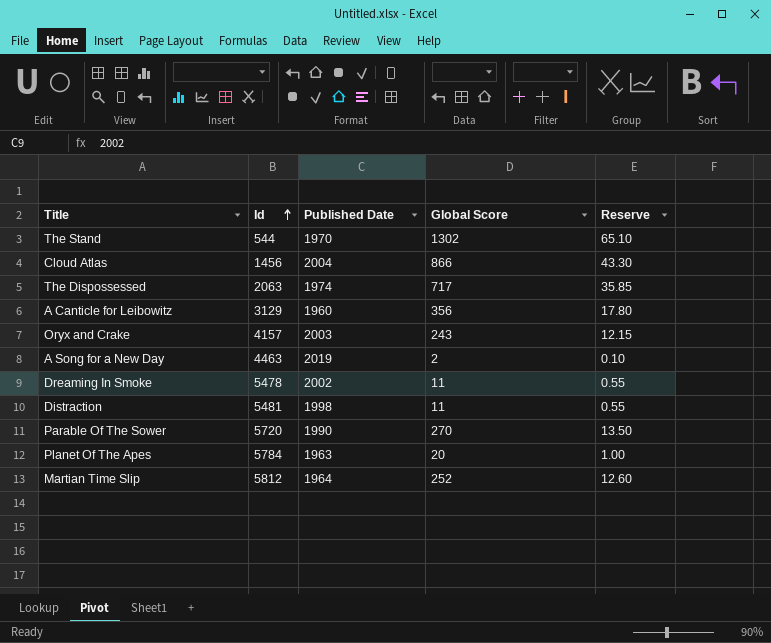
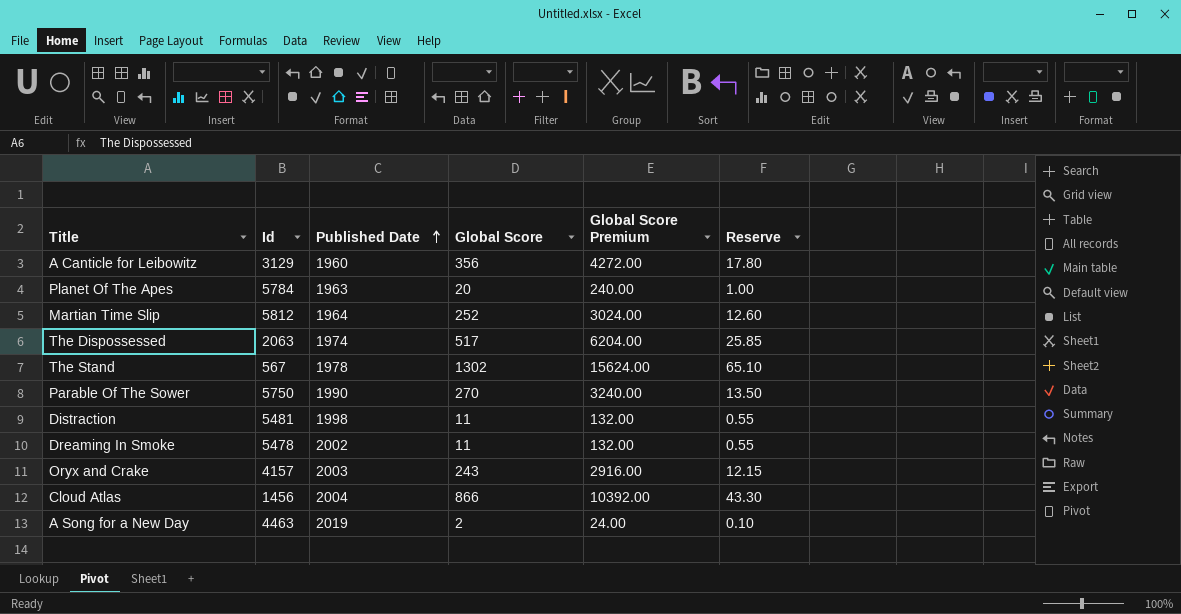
row order: Id ascending -> Published Date ascending
column Global Score Premium | formula: none -> [Global Score] * 12
The Dispossessed | Global Score: 717 -> 517
The Dispossessed | Reserve: 35.85 -> 25.85
The Stand | Id: 544 -> 567
The Stand | Published Date: 1970 -> 1978
Parable Of The Sower | Id: 5720 -> 5750

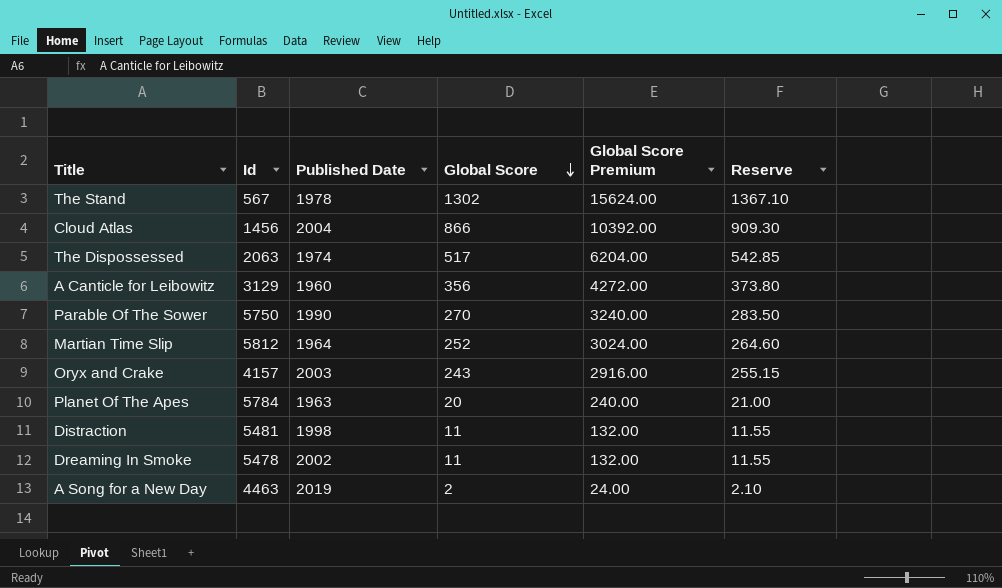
row order: Published Date ascending -> Global Score descending
column Reserve | formula: [Global Score] * 0.05 -> [Global Score] * 1.05

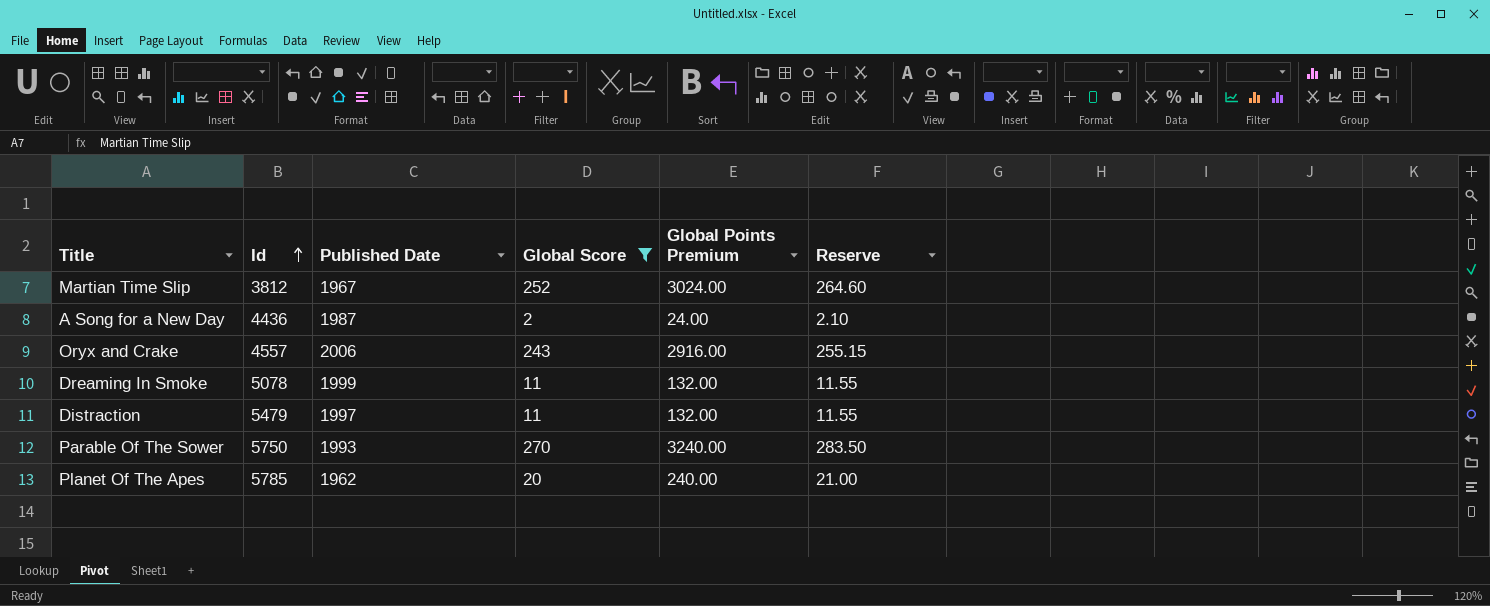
filter: none -> Global Score <= 270
row order: Global Score descending -> Id ascending
column name: Global Score Premium -> Global Points Premium
Martian Time Slip | Id: 5812 -> 3812
Martian Time Slip | Published Date: 1964 -> 1967
A Song for a New Day | Id: 4463 -> 4436
A Song for a New Day | Published Date: 2019 -> 1987
Oryx and Crake | Id: 4157 -> 4557
Oryx and Crake | Published Date: 2003 -> 2006
Dreaming In Smoke | Id: 5478 -> 5078
Dreaming In Smoke | Published Date: 2002 -> 1999
Distraction | Id: 5481 -> 5479
Distraction | Published Date: 1998 -> 1997
Parable Of The Sower | Published Date: 1990 -> 1993
Planet Of The Apes | Id: 5784 -> 5785
Planet Of The Apes | Published Date: 1963 -> 1962

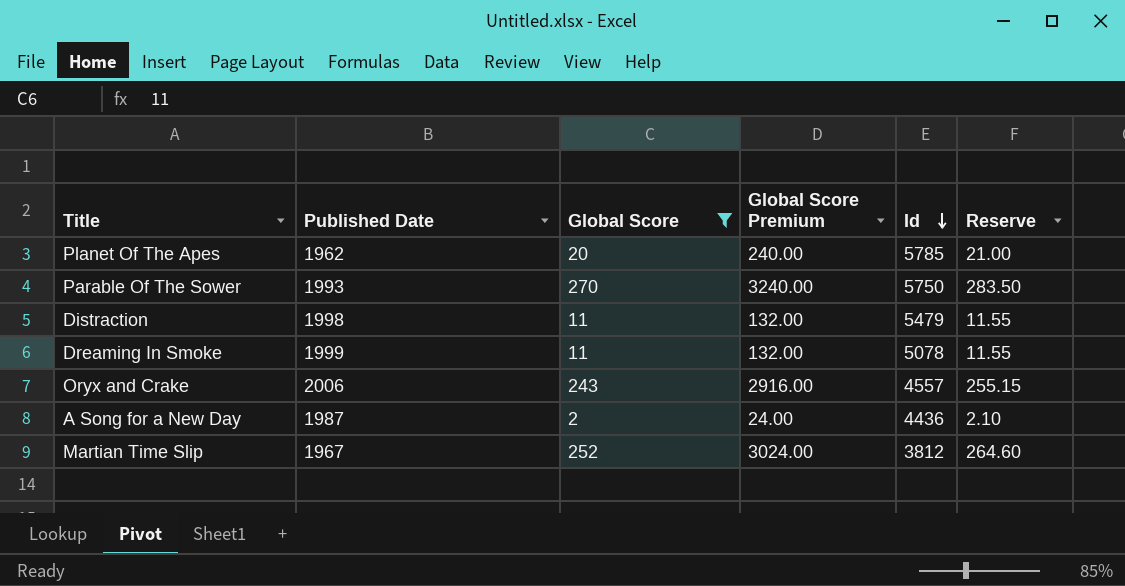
row order: Id ascending -> Id descending
column name: Global Points Premium -> Global Score Premium
column Id | position: 2 -> 5
Distraction | Published Date: 1997 -> 1998

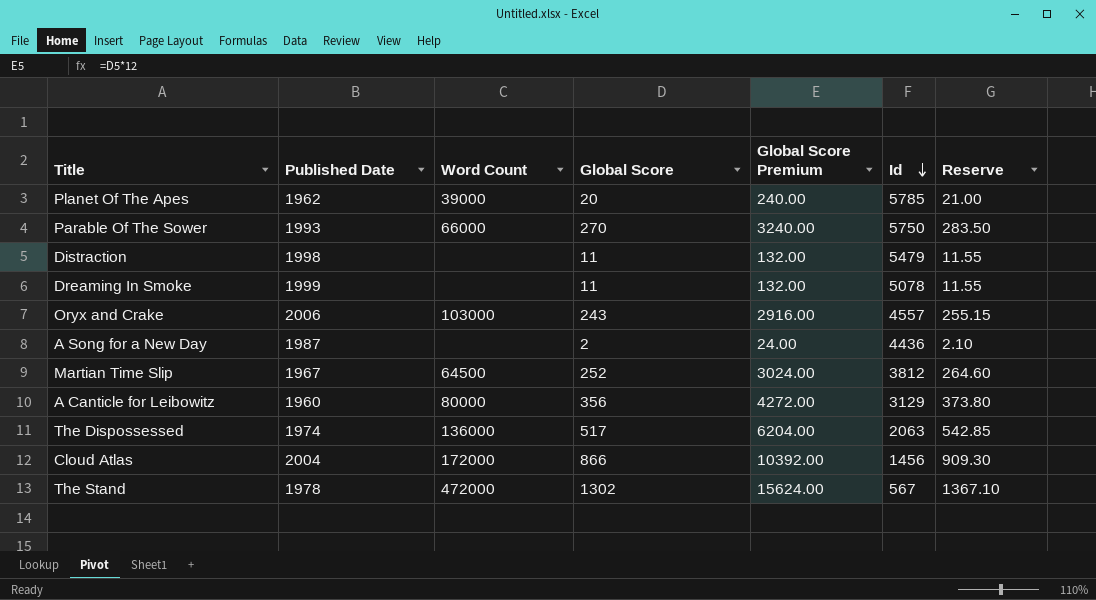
filter: Global Score <= 270 -> none
column Word Count | position: none -> 3

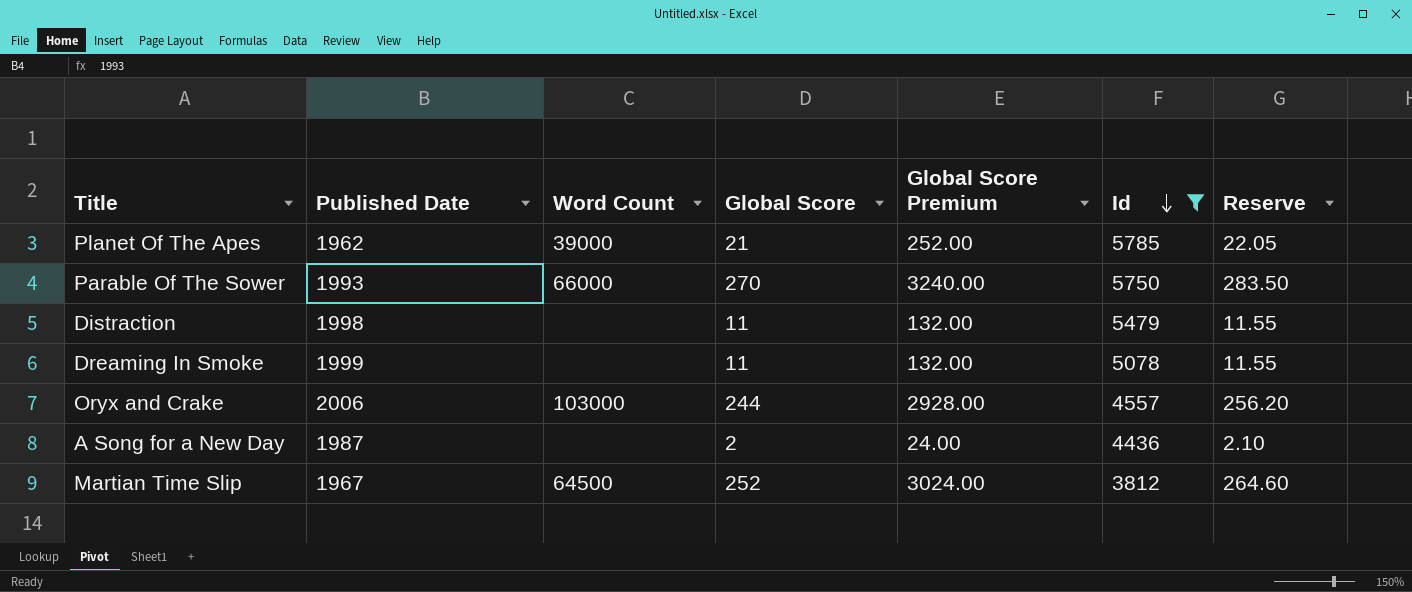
filter: none -> Id >= 3812
Planet Of The Apes | Global Score: 20 -> 21
Planet Of The Apes | Global Score Premium: 240.00 -> 252.00
Planet Of The Apes | Reserve: 21.00 -> 22.05
Oryx and Crake | Global Score: 243 -> 244
Oryx and Crake | Global Score Premium: 2916.00 -> 2928.00
Oryx and Crake | Reserve: 255.15 -> 256.20

